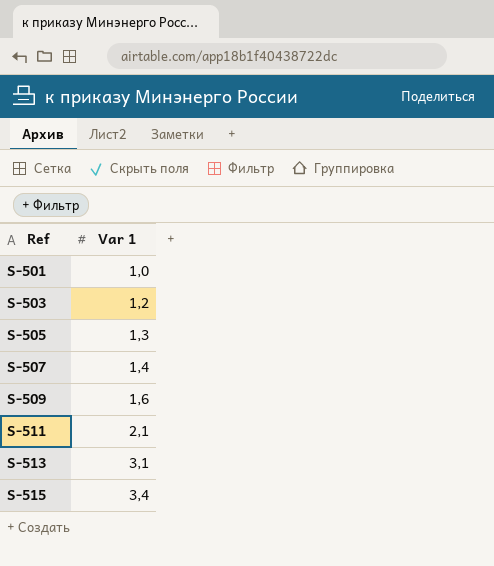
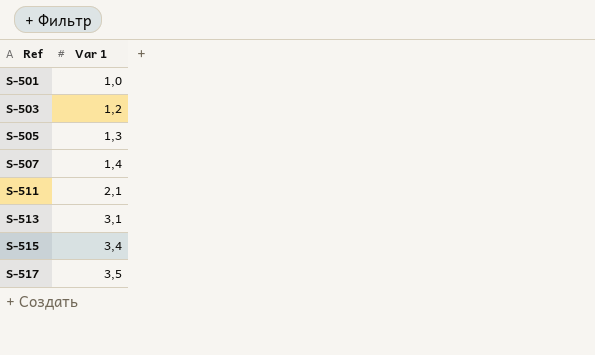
row S-509: 1,6 -> none
row S-517: none -> 3,5

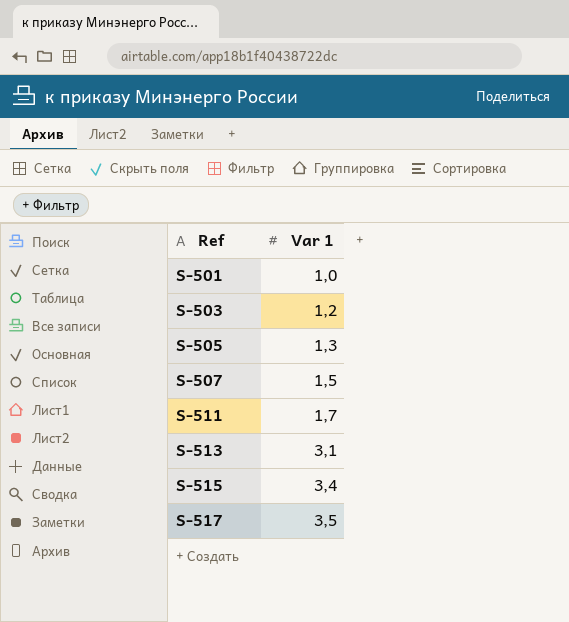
S-507 | Var 1: 1,4 -> 1,5
S-511 | Var 1: 2,1 -> 1,7

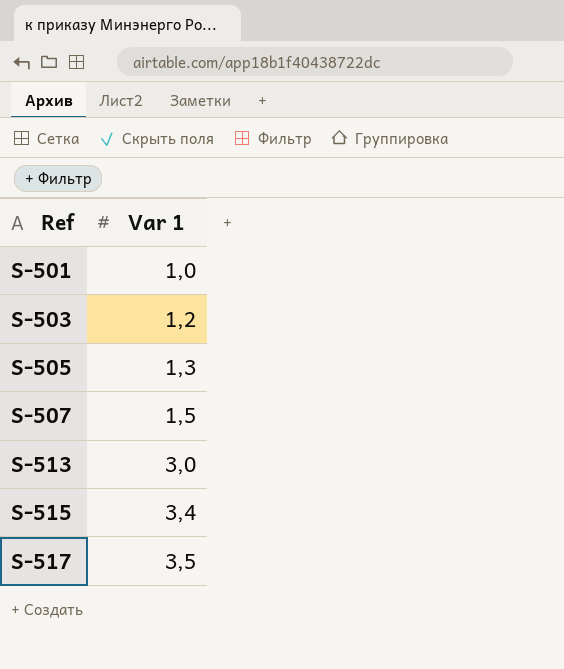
row S-511: 1,7 -> none
S-513 | Var 1: 3,1 -> 3,0

